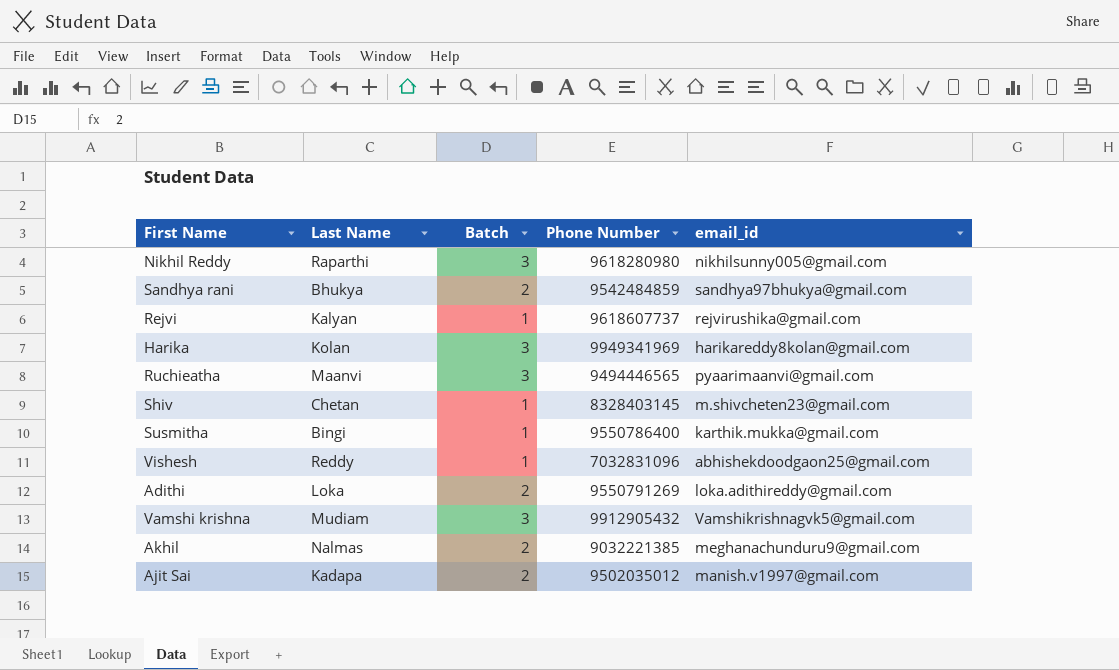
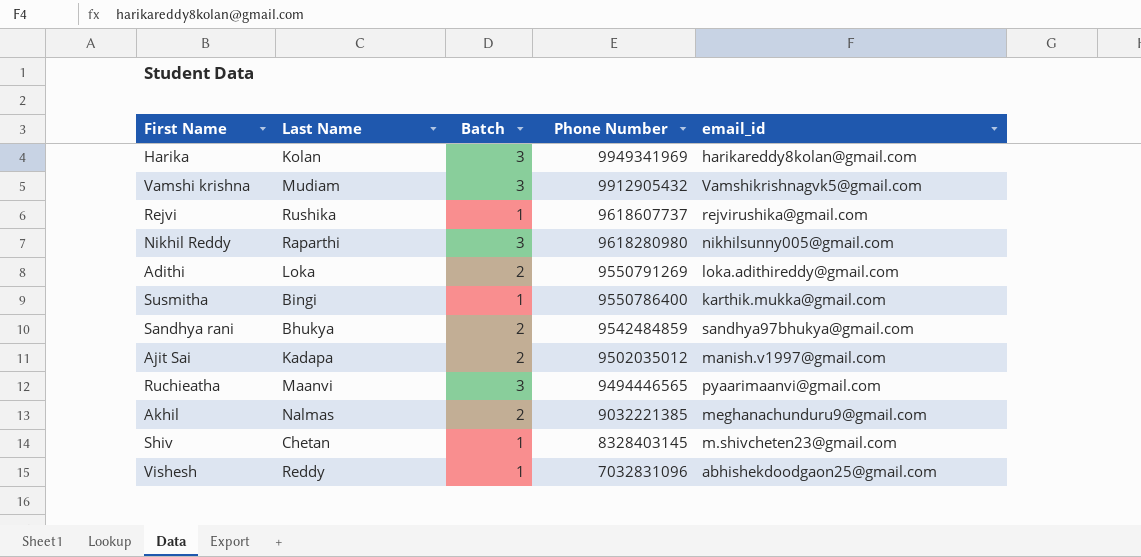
row order: none -> Phone Number descending
Rejvi | Last Name: Kalyan -> Rushika

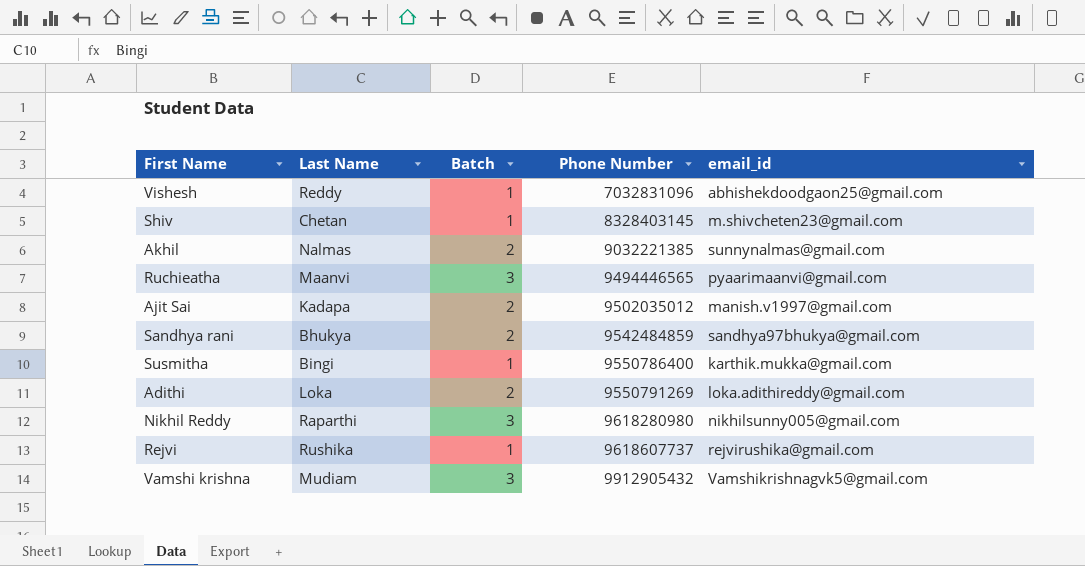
row order: Phone Number descending -> Phone Number ascending
row Harika: Kolan | 3 | 9949341969 | harikareddy8kolan@gmail.com -> none
Akhil | email_id: meghanachunduru9@gmail.com -> sunnynalmas@gmail.com

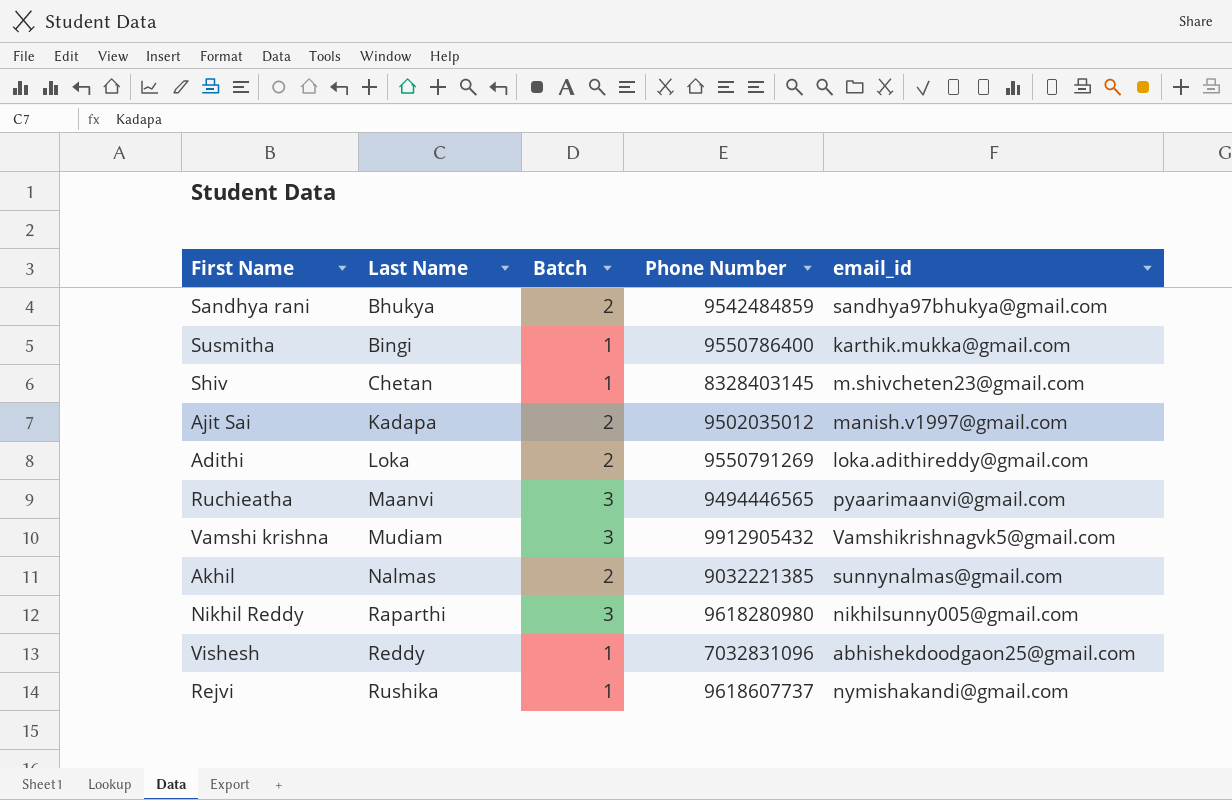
row order: Phone Number ascending -> Last Name ascending
Rejvi | email_id: rejvirushika@gmail.com -> nymishakandi@gmail.com

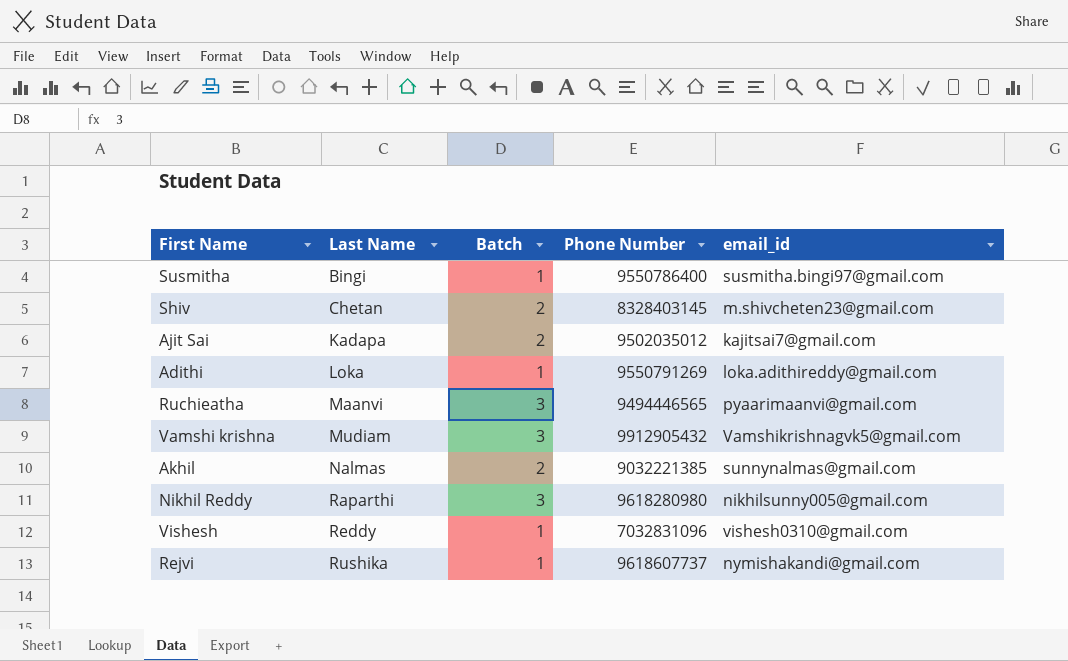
row Sandhya rani: Bhukya | 2 | 9542484859 | sandhya97bhukya@gmail.com -> none
Susmitha | email_id: karthik.mukka@gmail.com -> susmitha.bingi97@gmail.com
Shiv | Batch: 1 -> 2
Ajit Sai | email_id: manish.v1997@gmail.com -> kajitsai7@gmail.com
Adithi | Batch: 2 -> 1
Vishesh | email_id: abhishekdoodgaon25@gmail.com -> vishesh0310@gmail.com

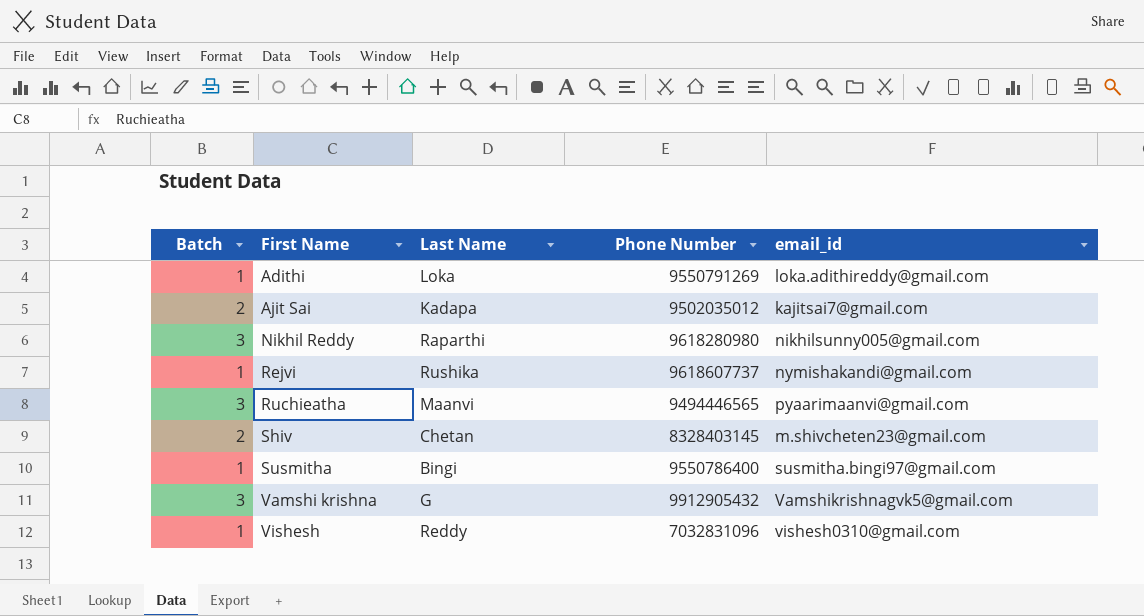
row order: Last Name ascending -> First Name ascending
column Batch | position: 3 -> 1
row Akhil: Nalmas | 2 | 9032221385 | sunnynalmas@gmail.com -> none
Vamshi krishna | Last Name: Mudiam -> G

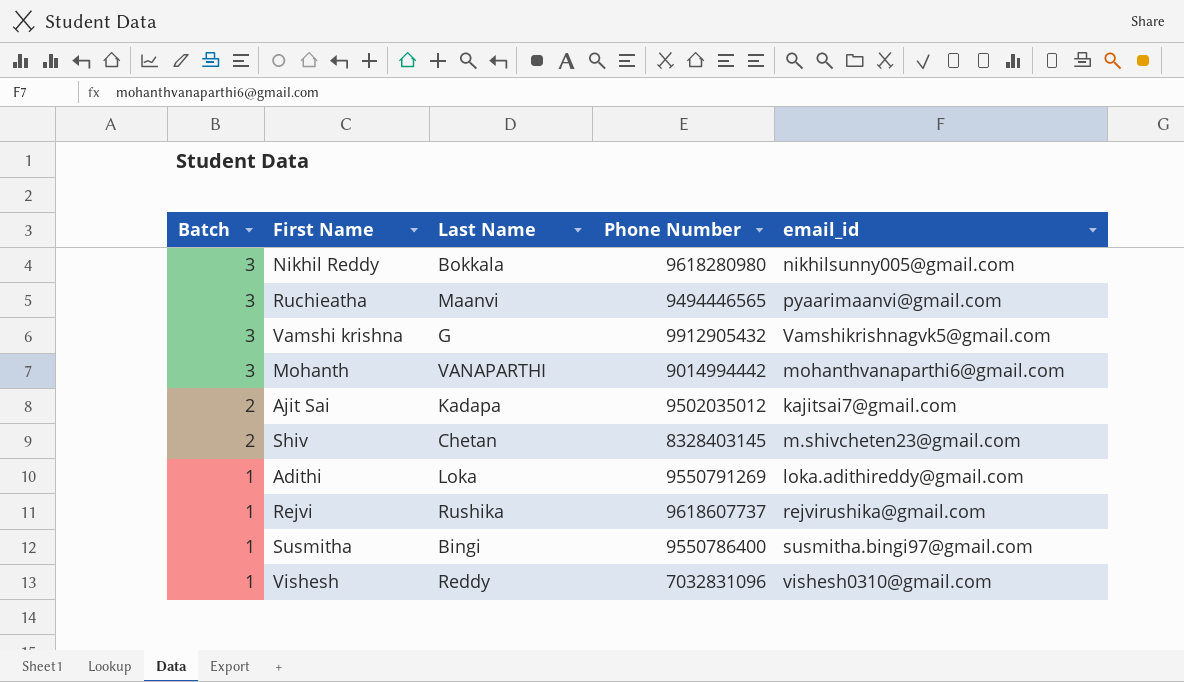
row order: First Name ascending -> Batch descending
Nikhil Reddy | Last Name: Raparthi -> Bokkala
row Mohanth: none -> 3 | VANAPARTHI | 9014994442 | mohanthvanaparthi6@gmail.com
Rejvi | email_id: nymishakandi@gmail.com -> rejvirushika@gmail.com

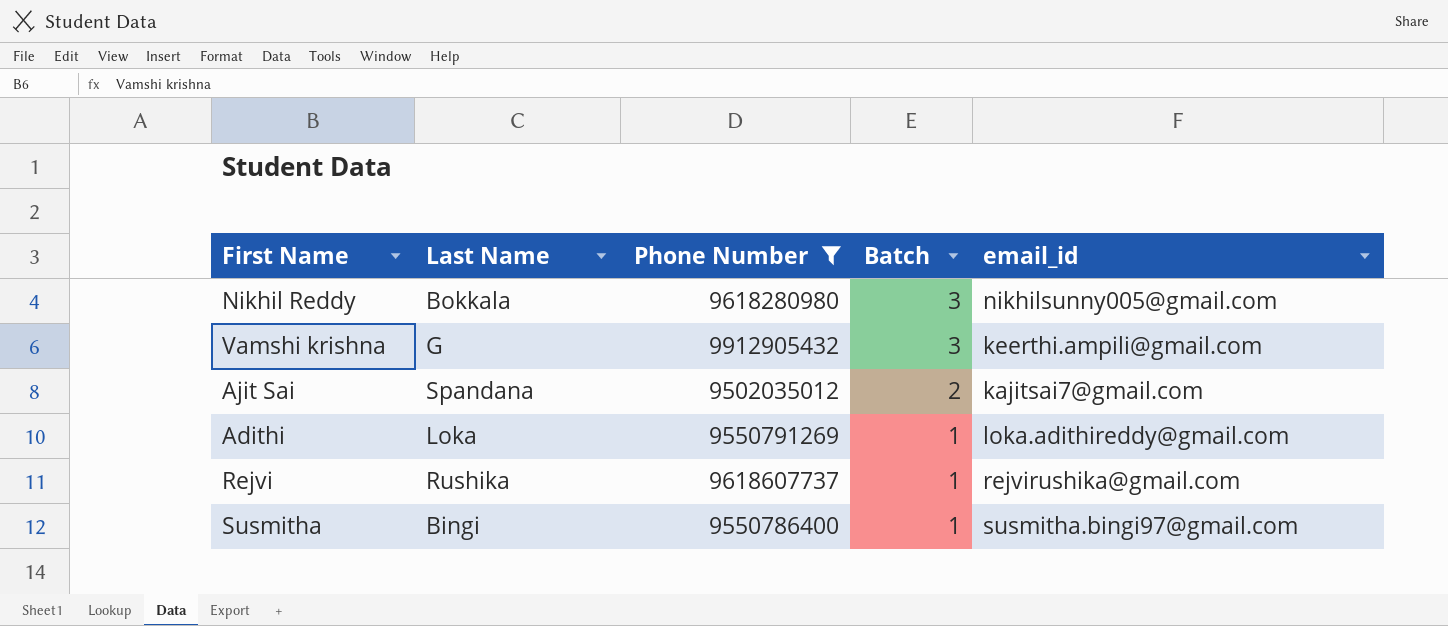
filter: none -> Phone Number >= 9502035012
column Batch | position: 1 -> 4
Vamshi krishna | email_id: Vamshikrishnagvk5@gmail.com -> keerthi.ampili@gmail.com
Ajit Sai | Last Name: Kadapa -> Spandana

